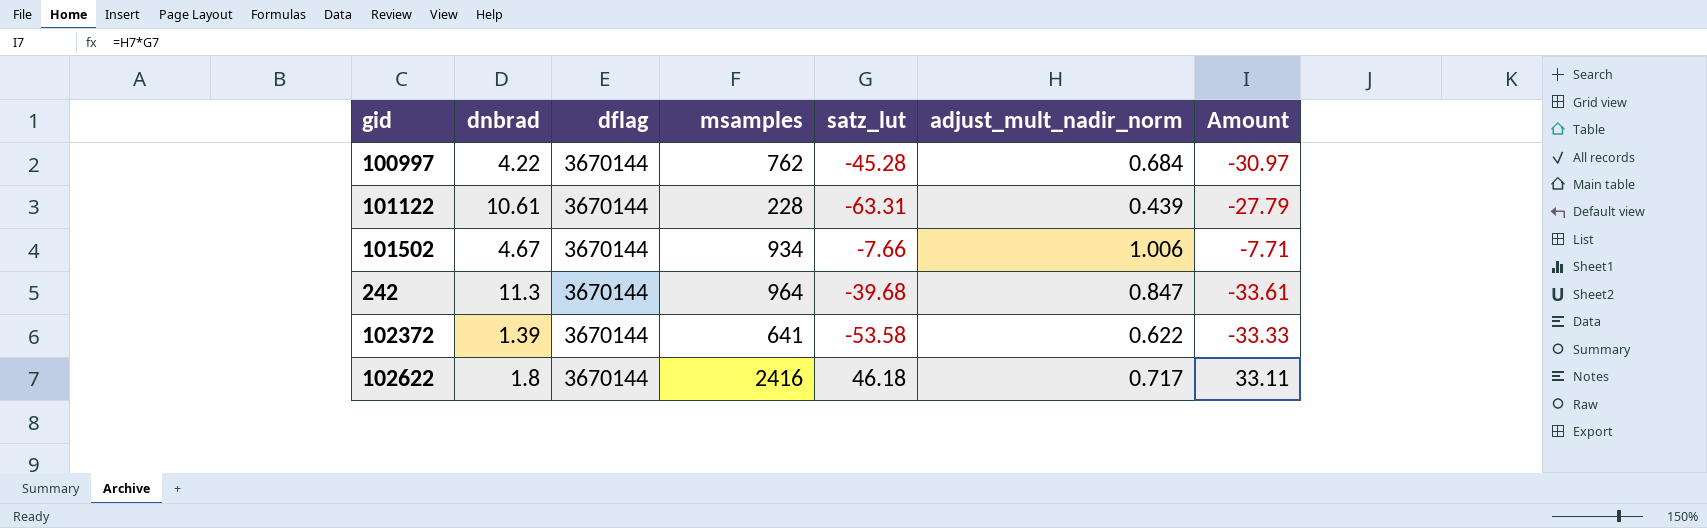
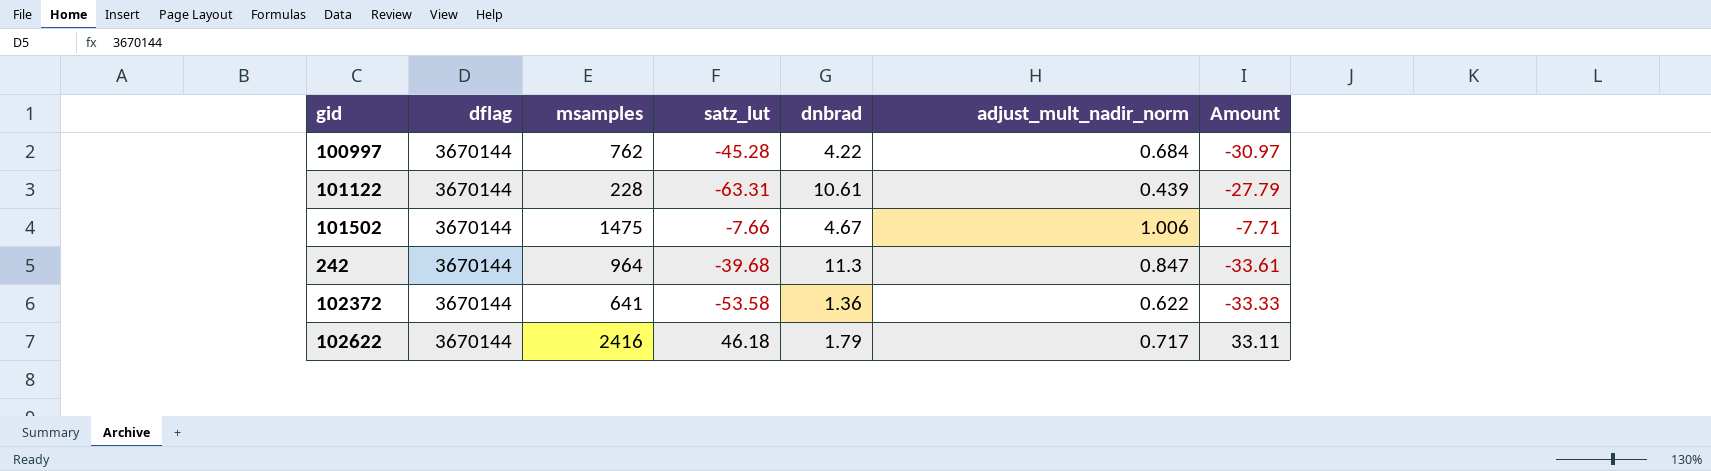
column dnbrad | position: 2 -> 5
101502 | msamples: 934 -> 1475
102372 | dnbrad: 1.39 -> 1.36
102622 | dnbrad: 1.8 -> 1.79

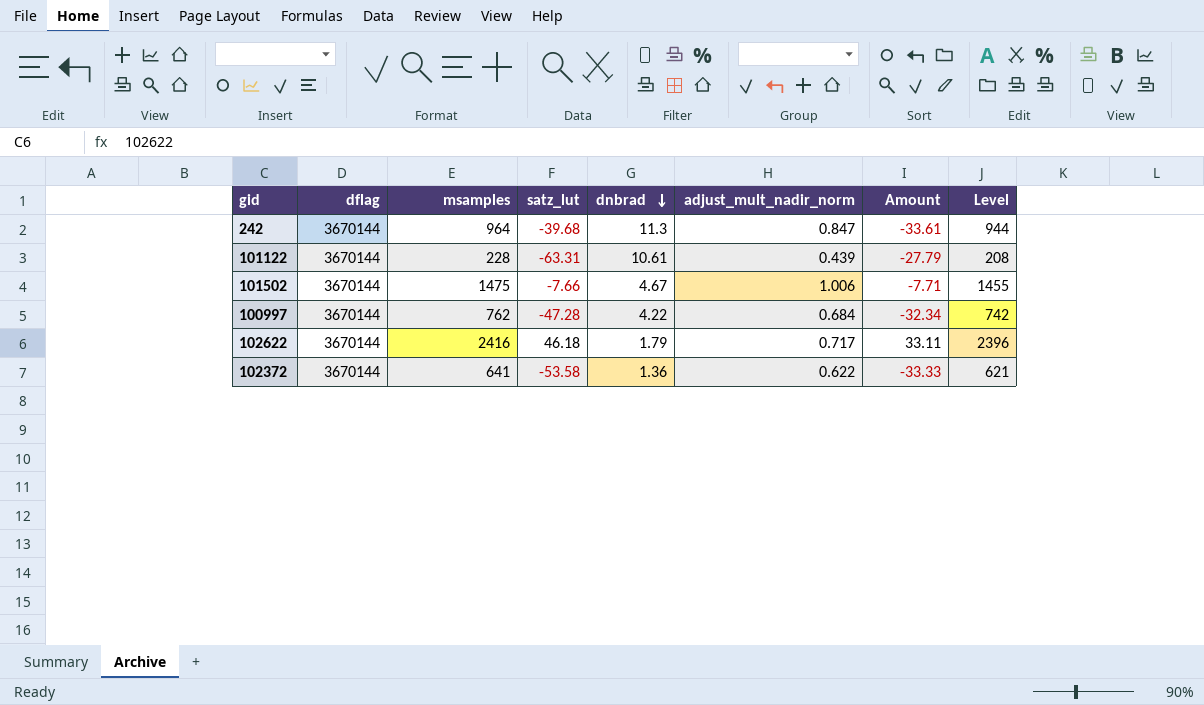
row order: none -> dnbrad descending
column Level | formula: none -> [msamples] - 20
100997 | satz_lut: -45.28 -> -47.28
100997 | Amount: -30.97 -> -32.34

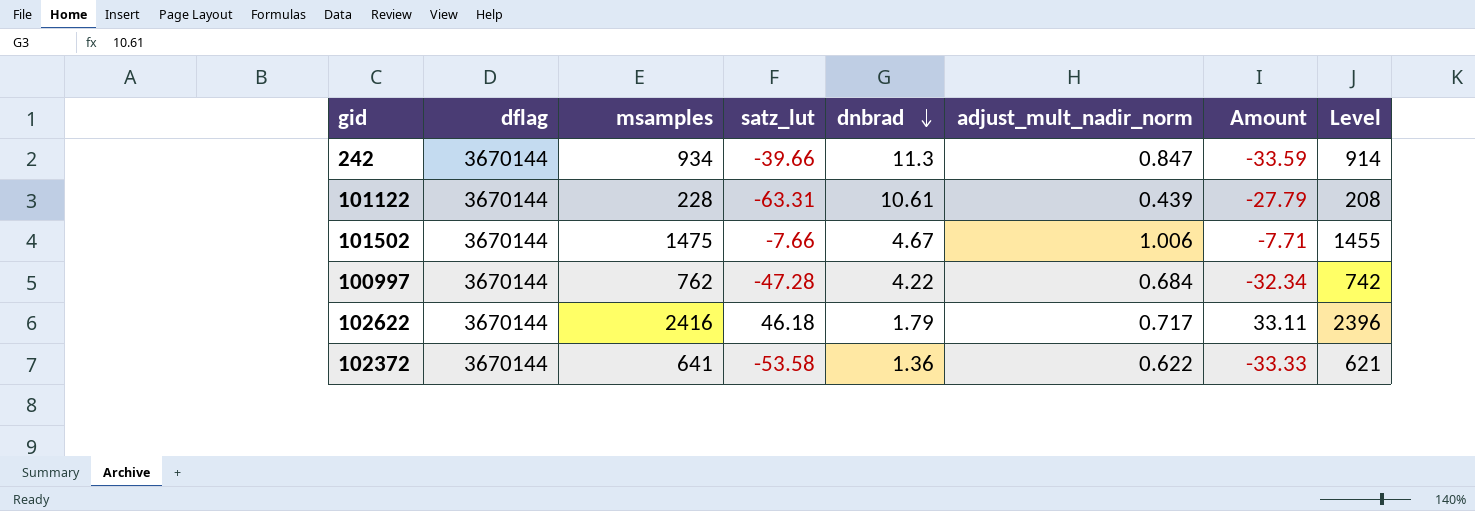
242 | msamples: 964 -> 934
242 | satz_lut: -39.68 -> -39.66
242 | Amount: -33.61 -> -33.59
242 | Level: 944 -> 914

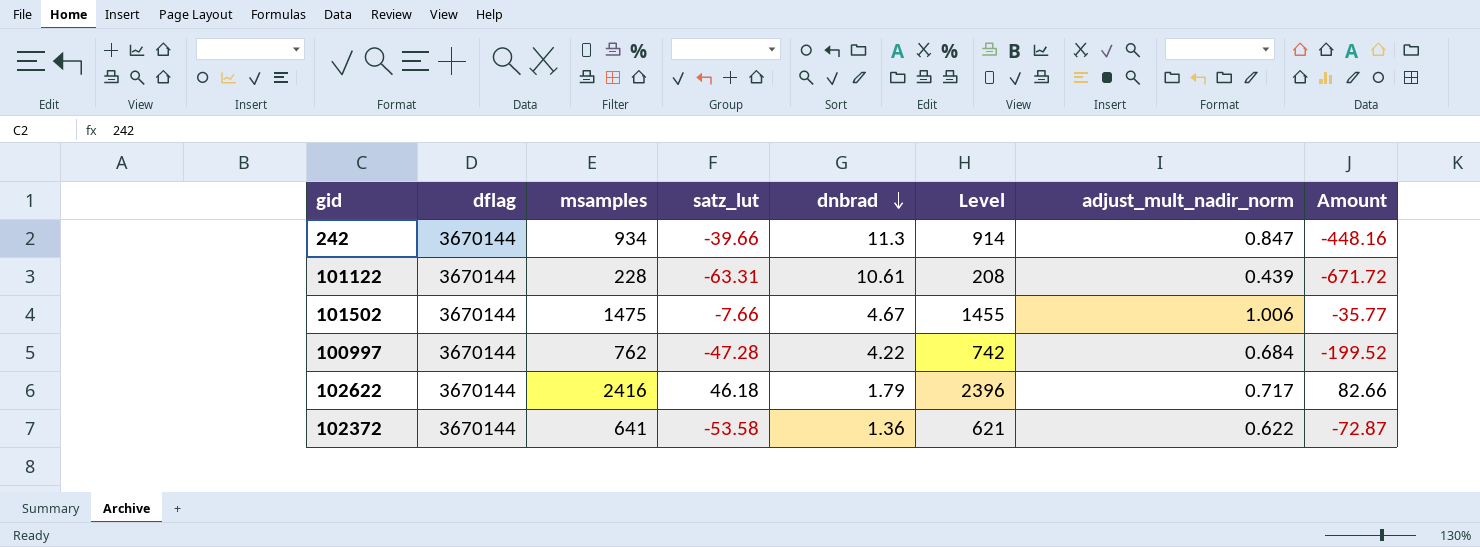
column Level | position: 8 -> 6
column Amount | formula: [satz_lut] * [adjust_mult_nadir_norm] -> [satz_lut] * [dnbrad]

